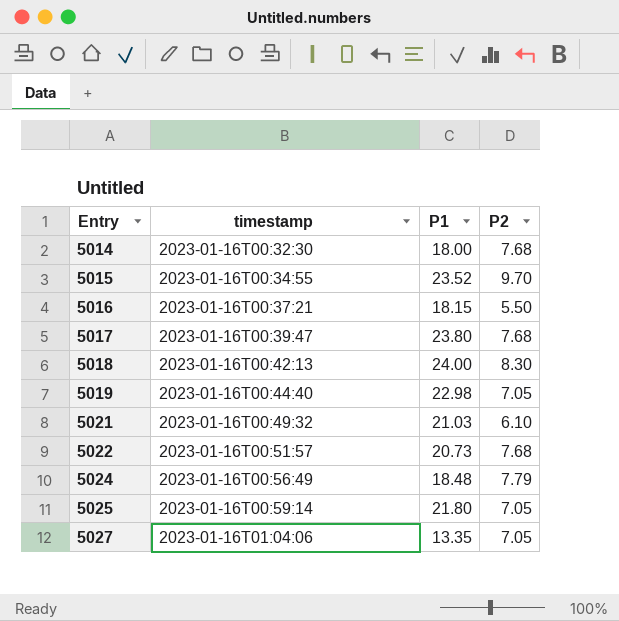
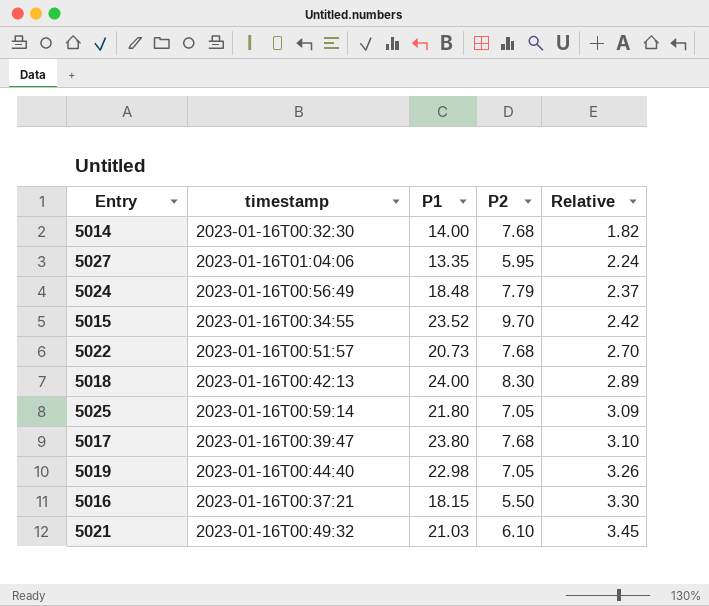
row order: Entry ascending -> Relative ascending
column Relative | formula: none -> [P1] / [P2]
5014 | P1: 18.00 -> 14.00
5027 | P2: 7.05 -> 5.95

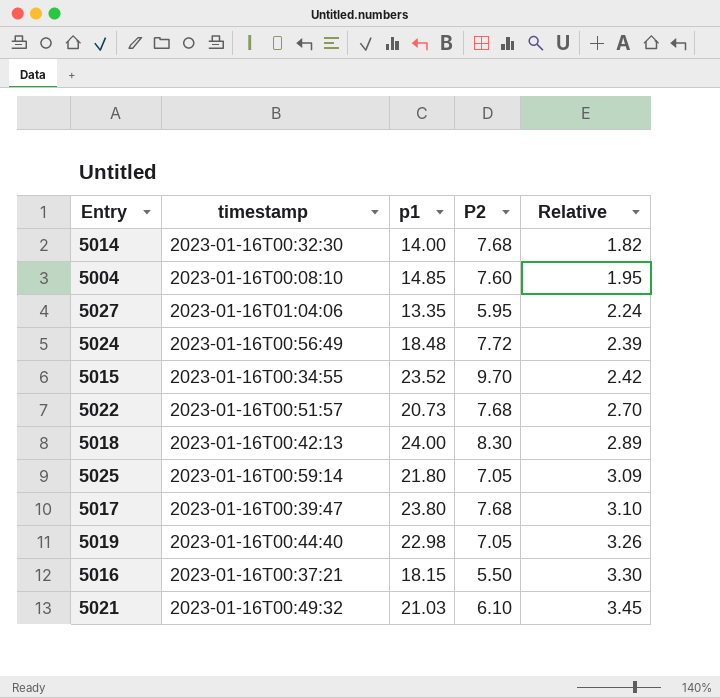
column name: P1 -> p1
row 5004: none -> 2023-01-16T00:08:10 | 14.85 | 7.60 | 1.95
5024 | P2: 7.79 -> 7.72
5024 | Relative: 2.37 -> 2.39

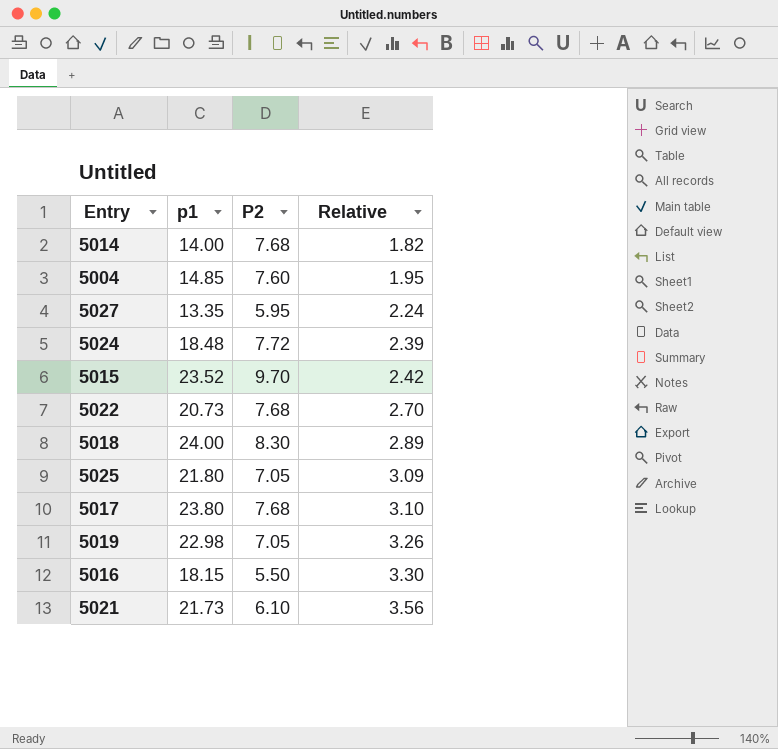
column timestamp | position: 2 -> none
5021 | p1: 21.03 -> 21.73
5021 | Relative: 3.45 -> 3.56

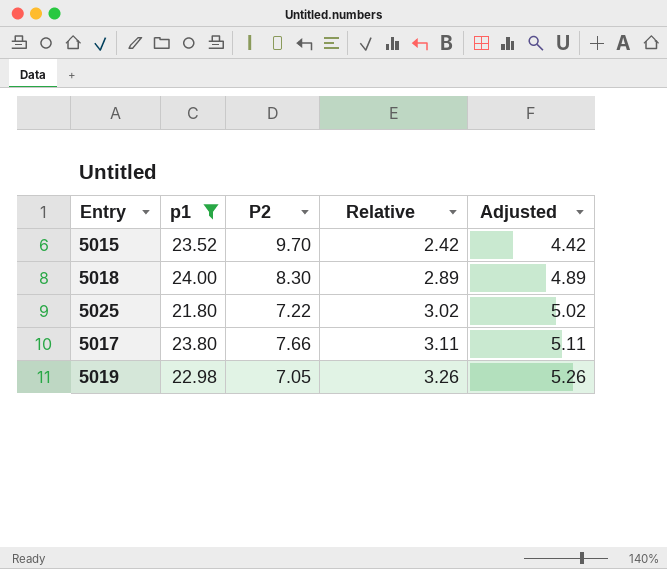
filter: none -> p1 >= 21.80
column Adjusted | formula: none -> [Relative] + 2
5025 | P2: 7.05 -> 7.22
5025 | Relative: 3.09 -> 3.02
5017 | P2: 7.68 -> 7.66
5017 | Relative: 3.10 -> 3.11

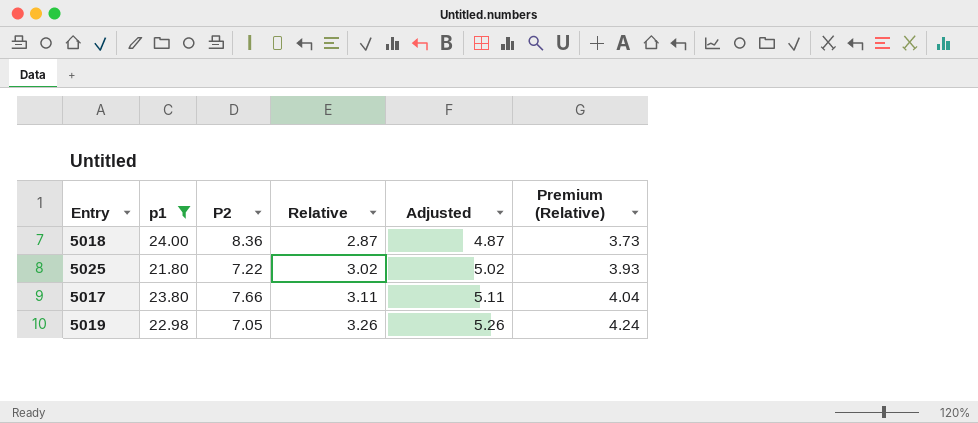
column Premium (Relative) | formula: none -> [Relative] * 1.3
row 5015: 23.52 | 9.70 | 2.42 | 4.42 -> none
5018 | P2: 8.30 -> 8.36
5018 | Relative: 2.89 -> 2.87
5018 | Adjusted: 4.89 -> 4.87

